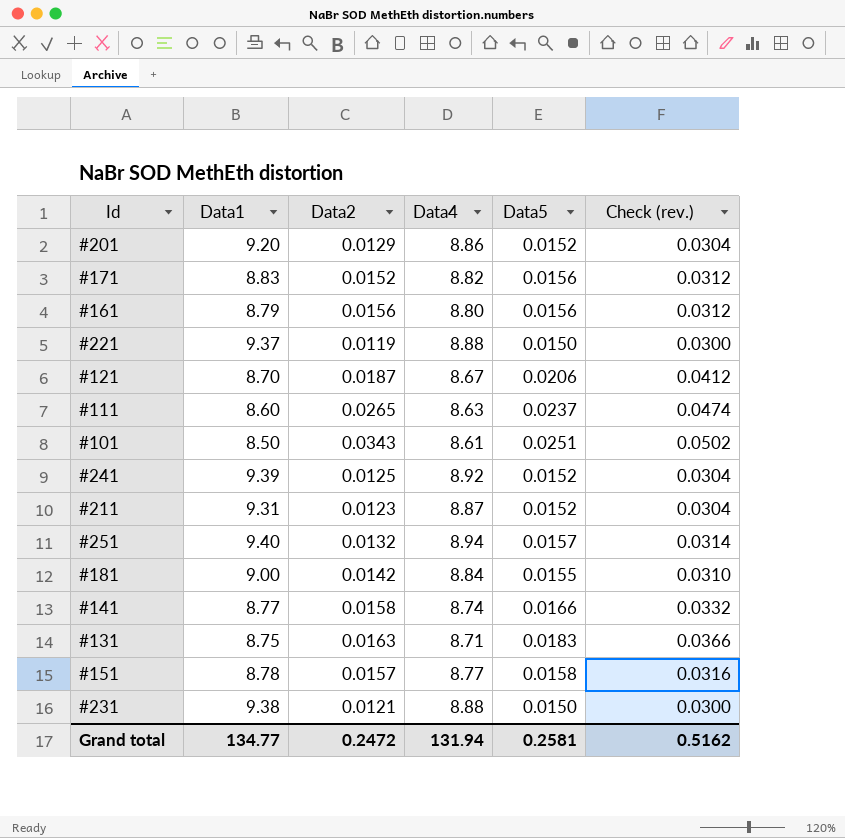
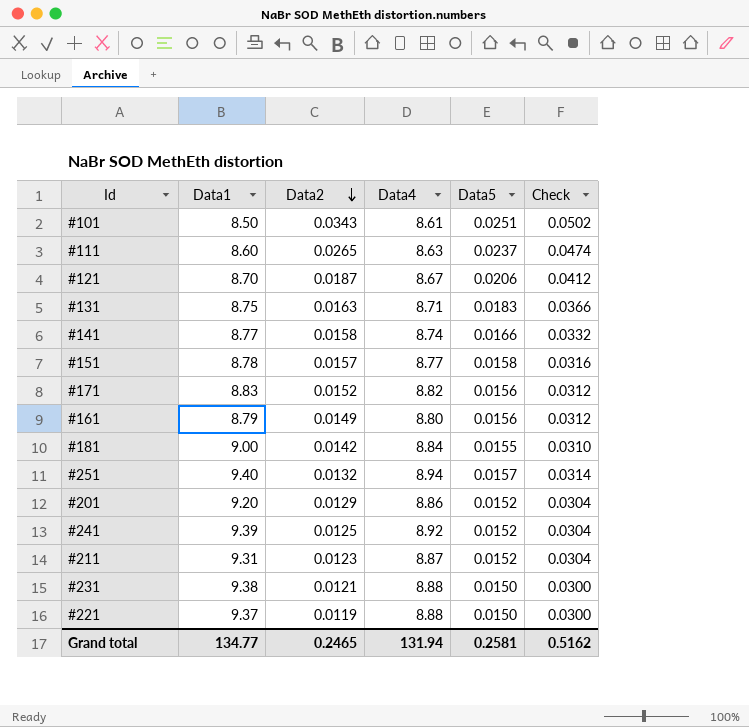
row order: none -> Data2 descending
column name: Check (rev.) -> Check
#161 | Data2: 0.0156 -> 0.0149
Grand total | Data2: 0.2472 -> 0.2465

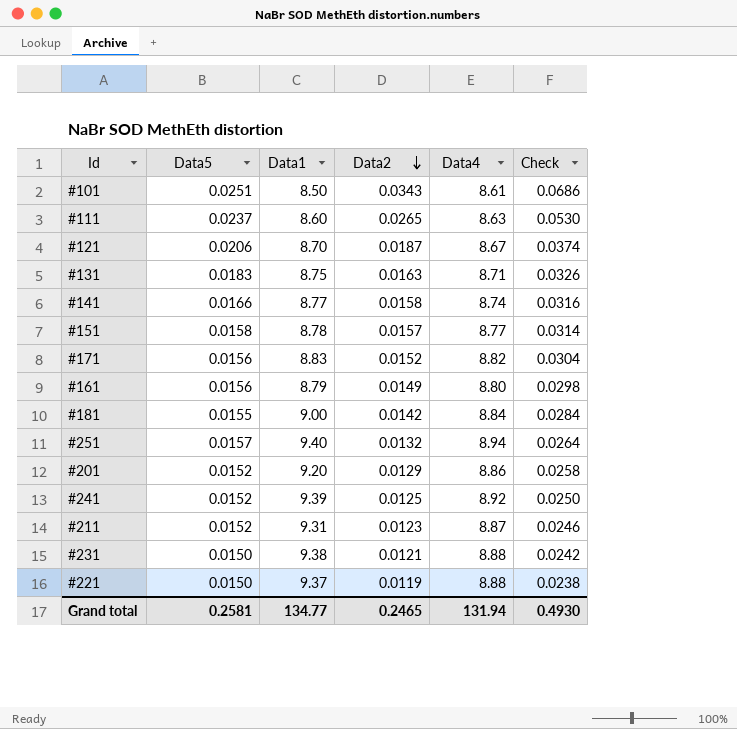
column Data5 | position: 5 -> 2
column Check | formula: [Data5] * 2 -> [Data2] * 2
Grand total | Check: 0.5162 -> 0.4930

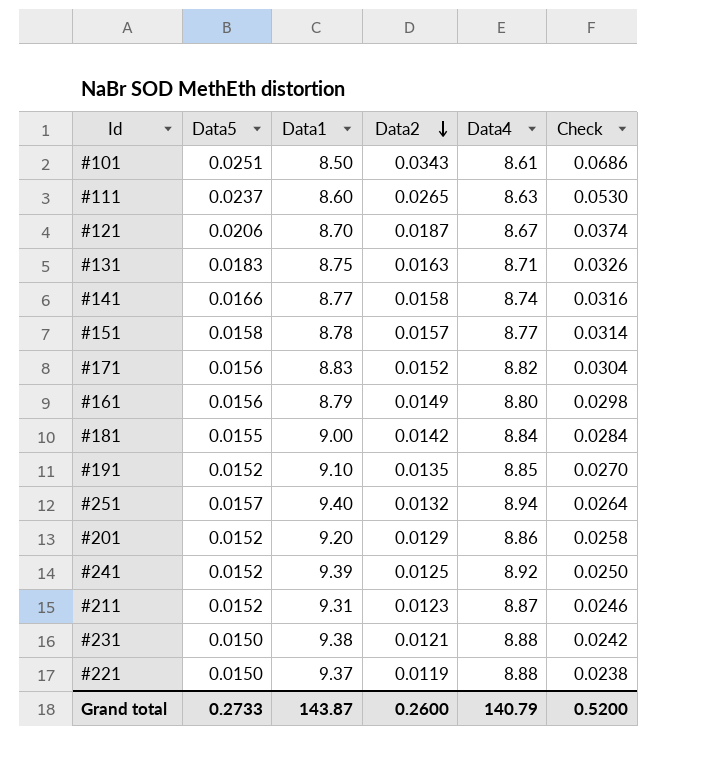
row #191: none -> 0.0152 | 9.10 | 0.0135 | 8.85 | 0.0270
Grand total | Data5: 0.2581 -> 0.2733
Grand total | Data1: 134.77 -> 143.87
Grand total | Data2: 0.2465 -> 0.2600
Grand total | Data4: 131.94 -> 140.79
Grand total | Check: 0.4930 -> 0.5200

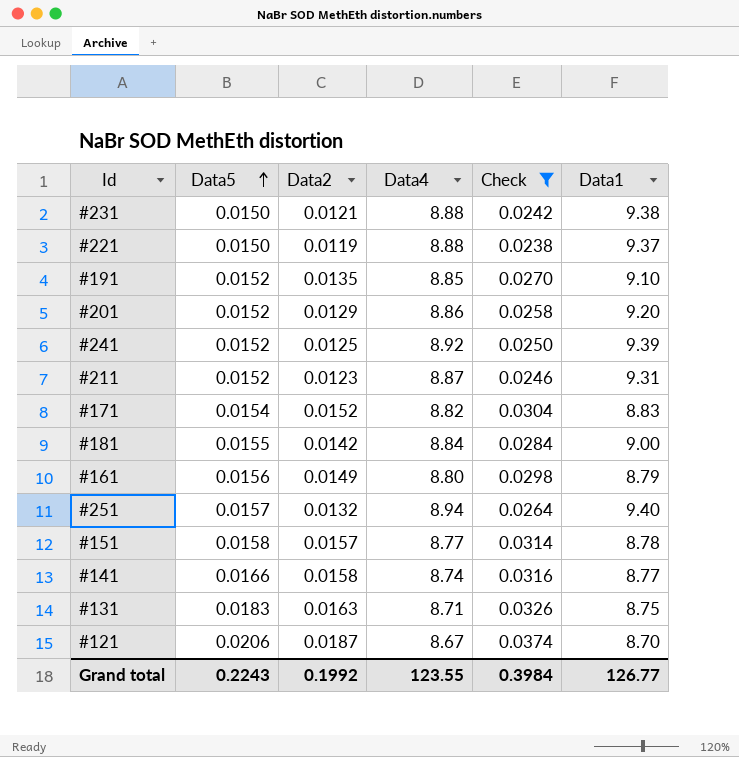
filter: none -> Check <= 0.0374
row order: Data2 descending -> Data5 ascending
column Data1 | position: 3 -> 6
#171 | Data5: 0.0156 -> 0.0154
Grand total | Data5: 0.2733 -> 0.2243
Grand total | Data2: 0.2600 -> 0.1992
Grand total | Data4: 140.79 -> 123.55
Grand total | Check: 0.5200 -> 0.3984
Grand total | Data1: 143.87 -> 126.77

